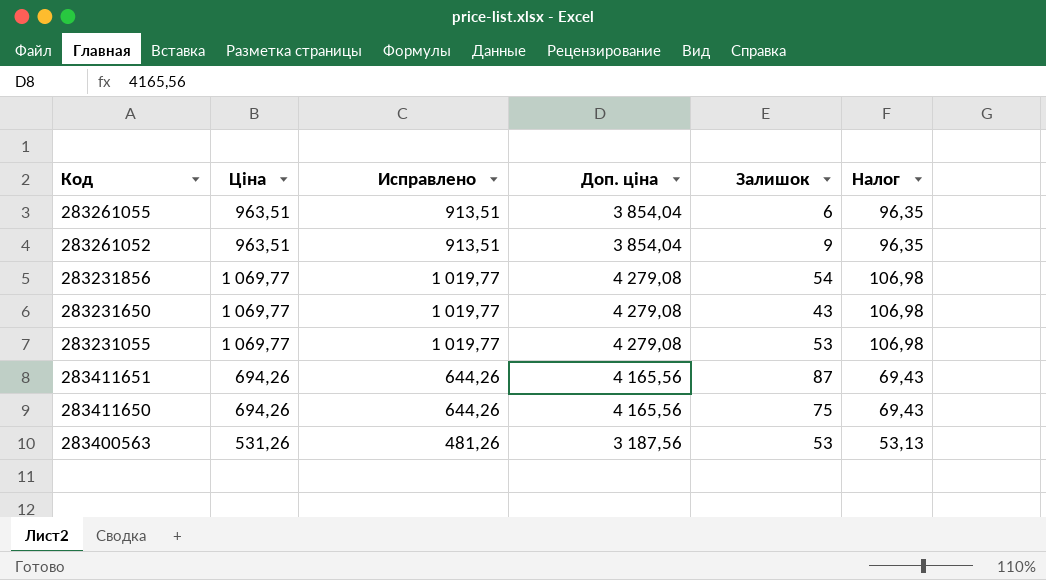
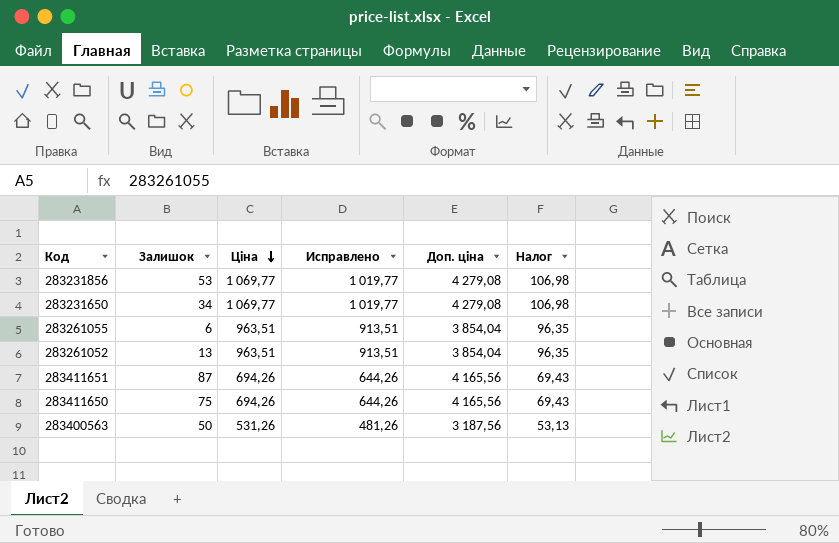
row order: none -> Ціна descending
column Залишок | position: 5 -> 2
row 283231055: 1 069,77 | 1 019,77 | 4 279,08 | 53 | 106,98 -> none
283231856 | Залишок: 54 -> 53
283231650 | Залишок: 43 -> 34
283261052 | Залишок: 9 -> 13
283400563 | Залишок: 53 -> 50

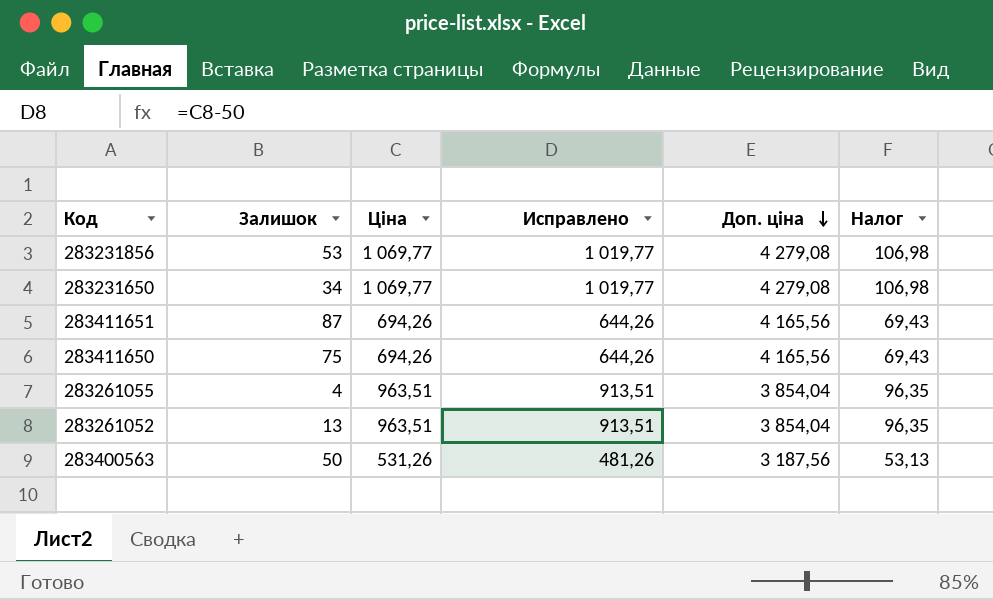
row order: Ціна descending -> Доп. ціна descending
283261055 | Залишок: 6 -> 4

